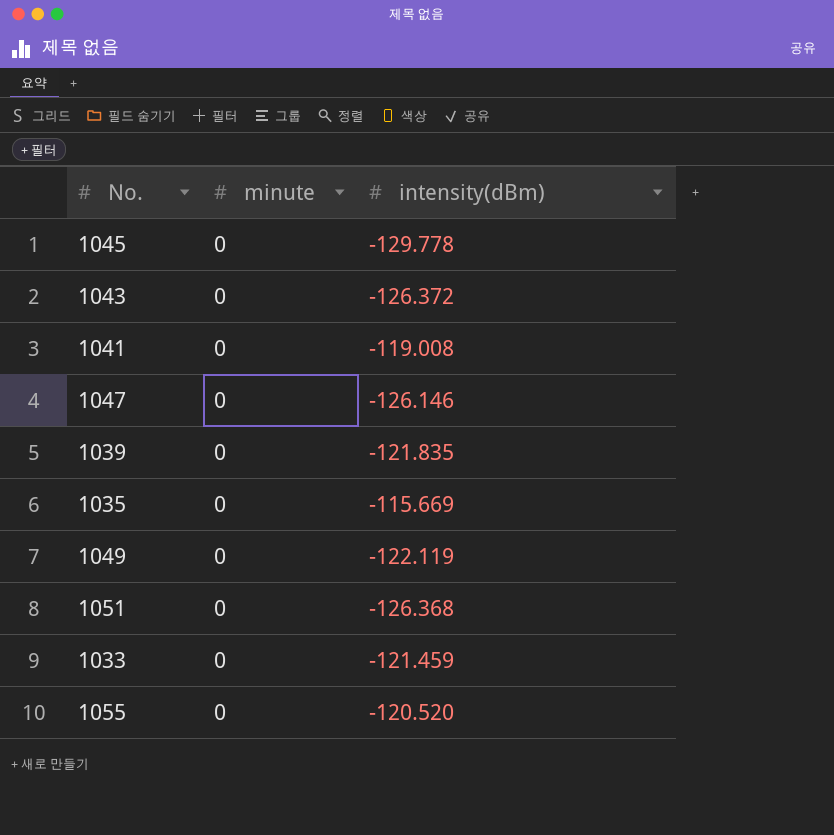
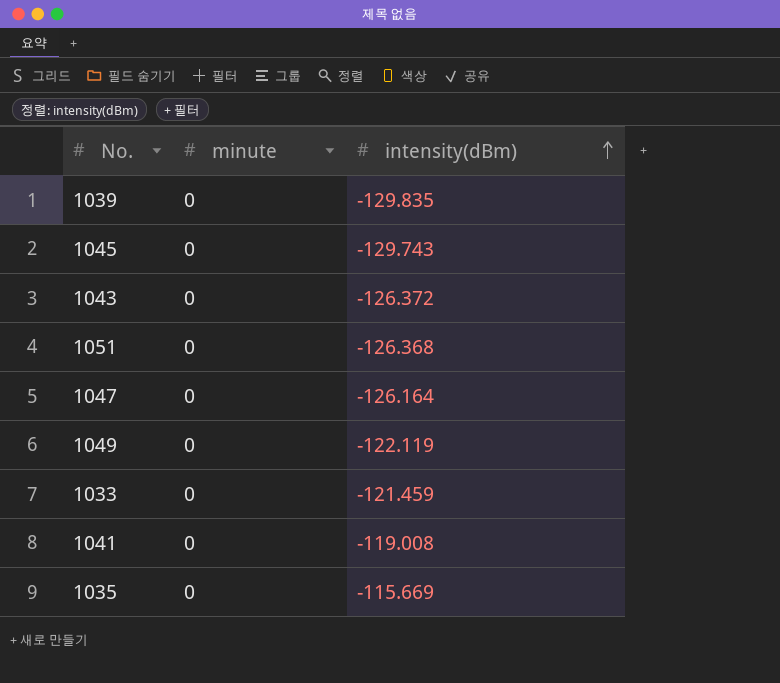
row order: none -> intensity(dBm) ascending
row 1055: 0 | -120.520 -> none
1039 | intensity(dBm): -121.835 -> -129.835
1045 | intensity(dBm): -129.778 -> -129.743
1047 | intensity(dBm): -126.146 -> -126.164

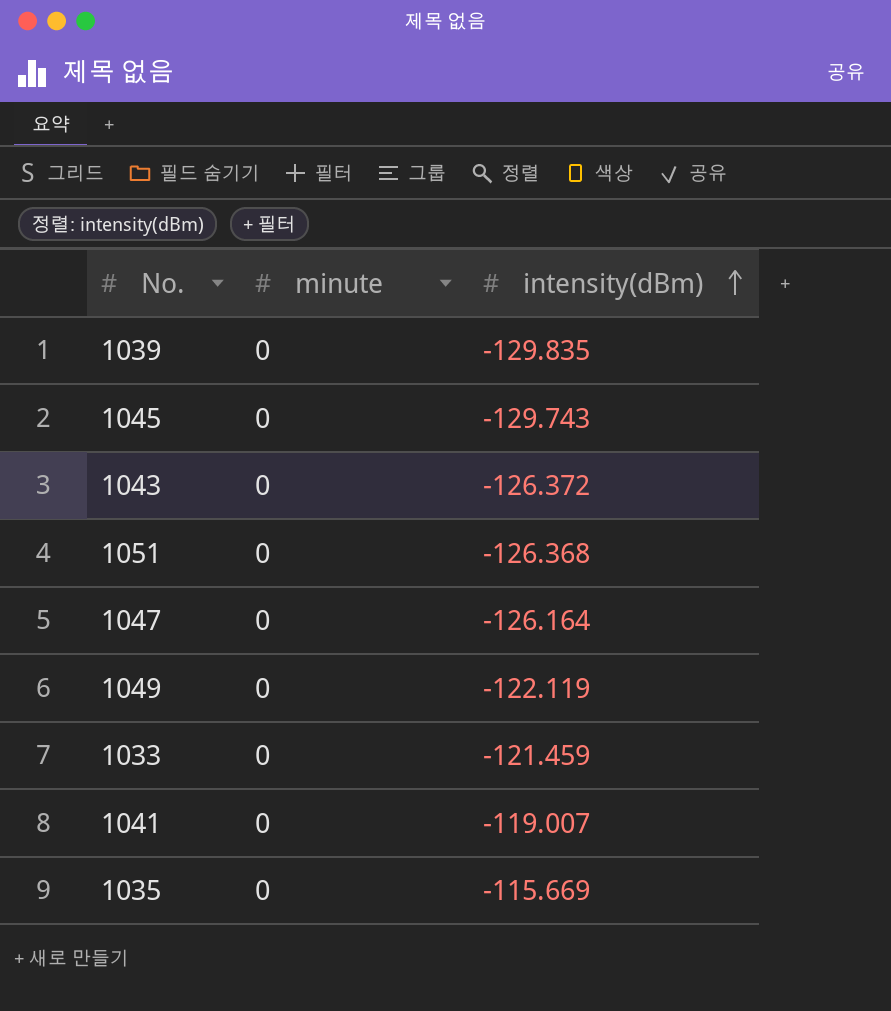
1041 | intensity(dBm): -119.008 -> -119.007

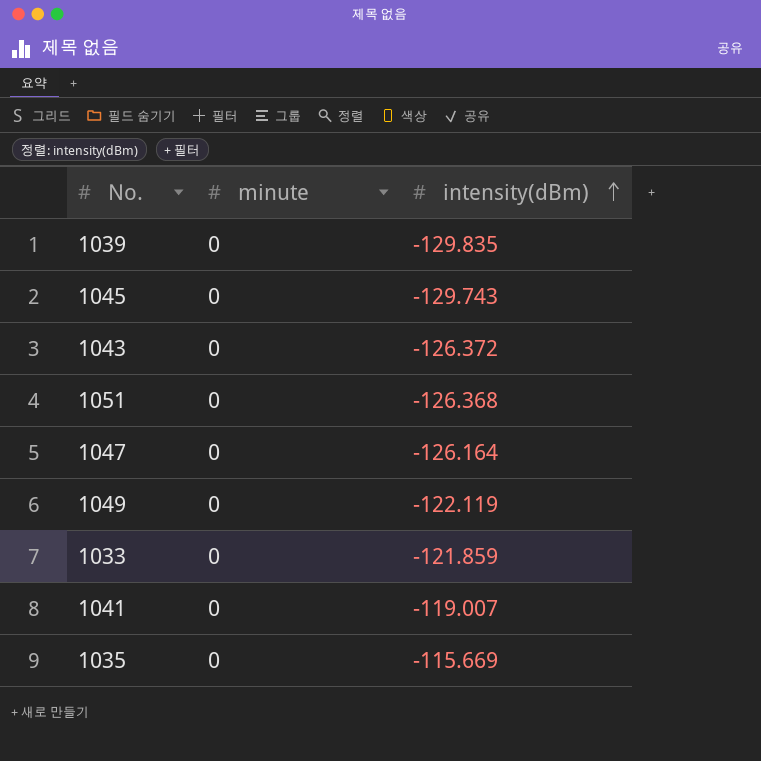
1033 | intensity(dBm): -121.459 -> -121.859

